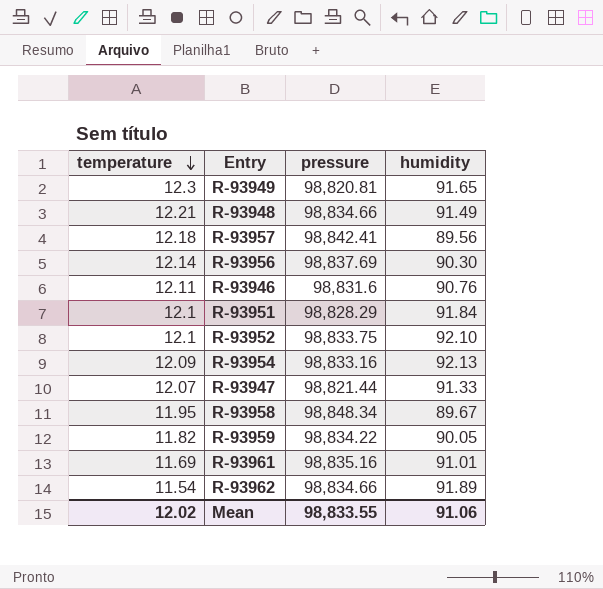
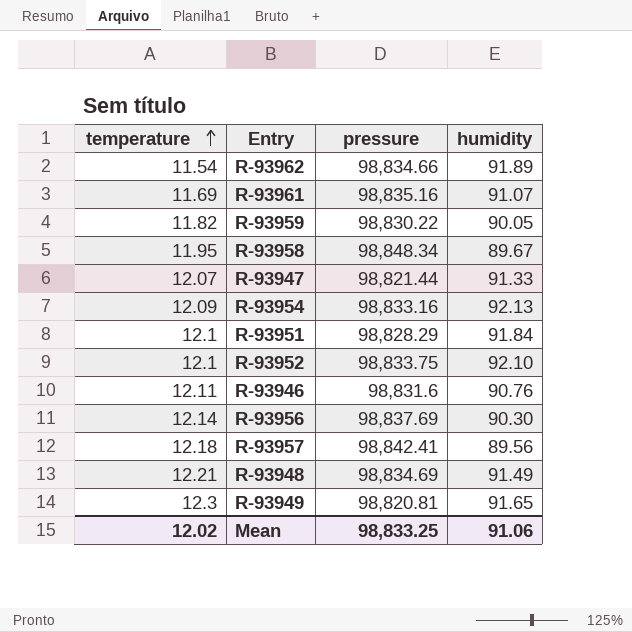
row order: temperature descending -> temperature ascending
R-93961 | humidity: 91.01 -> 91.07
R-93959 | pressure: 98,834.22 -> 98,830.22
R-93948 | pressure: 98,834.66 -> 98,834.69
Mean | pressure: 98,833.55 -> 98,833.25

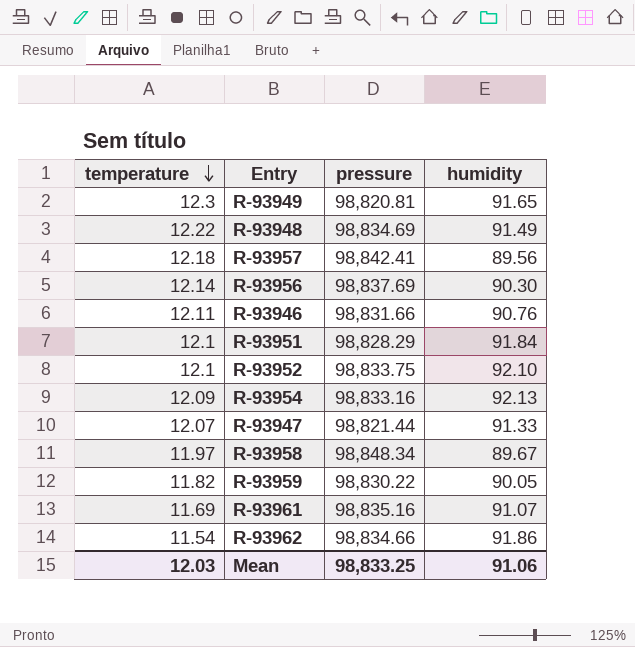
row order: temperature ascending -> temperature descending
R-93948 | temperature: 12.21 -> 12.22
R-93946 | pressure: 98,831.6 -> 98,831.66
R-93958 | temperature: 11.95 -> 11.97
R-93962 | humidity: 91.89 -> 91.86
Mean | temperature: 12.02 -> 12.03

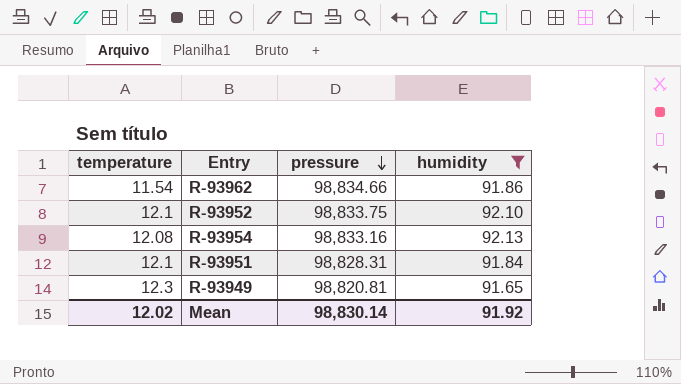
filter: none -> humidity >= 91.65
row order: temperature descending -> pressure descending
R-93954 | temperature: 12.09 -> 12.08
R-93951 | pressure: 98,828.29 -> 98,828.31
Mean | temperature: 12.03 -> 12.02
Mean | pressure: 98,833.25 -> 98,830.14
Mean | humidity: 91.06 -> 91.92

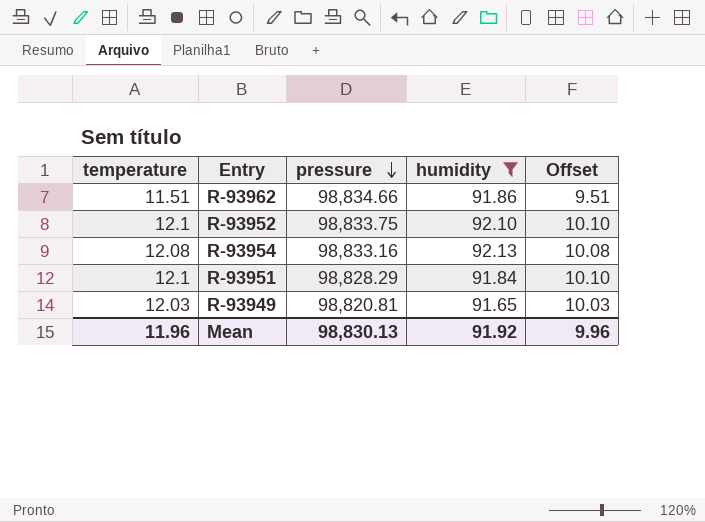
column Offset | formula: none -> [temperature] - 2
R-93962 | temperature: 11.54 -> 11.51
R-93951 | pressure: 98,828.31 -> 98,828.29
R-93949 | temperature: 12.3 -> 12.03
Mean | temperature: 12.02 -> 11.96
Mean | pressure: 98,830.14 -> 98,830.13

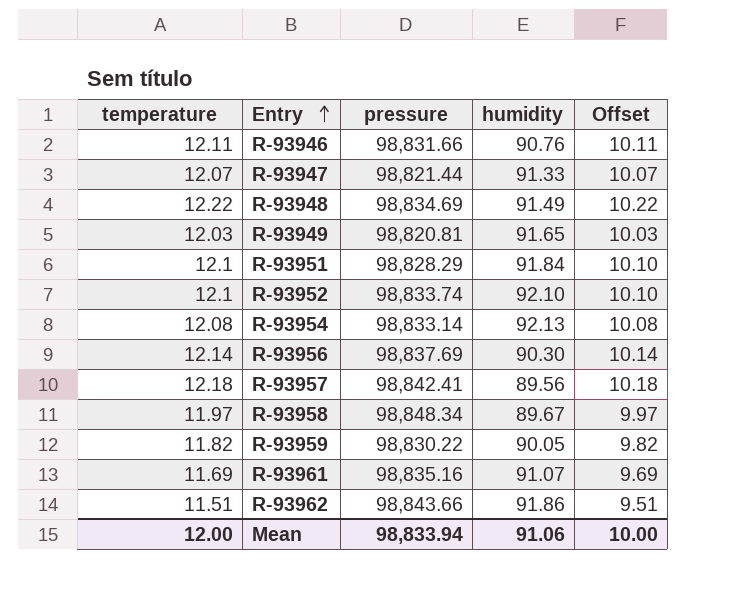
filter: humidity >= 91.65 -> none
row order: pressure descending -> Entry ascending
R-93952 | pressure: 98,833.75 -> 98,833.74
R-93954 | pressure: 98,833.16 -> 98,833.14
R-93962 | pressure: 98,834.66 -> 98,843.66
Mean | temperature: 11.96 -> 12.00
Mean | pressure: 98,830.13 -> 98,833.94
Mean | humidity: 91.92 -> 91.06
Mean | Offset: 9.96 -> 10.00

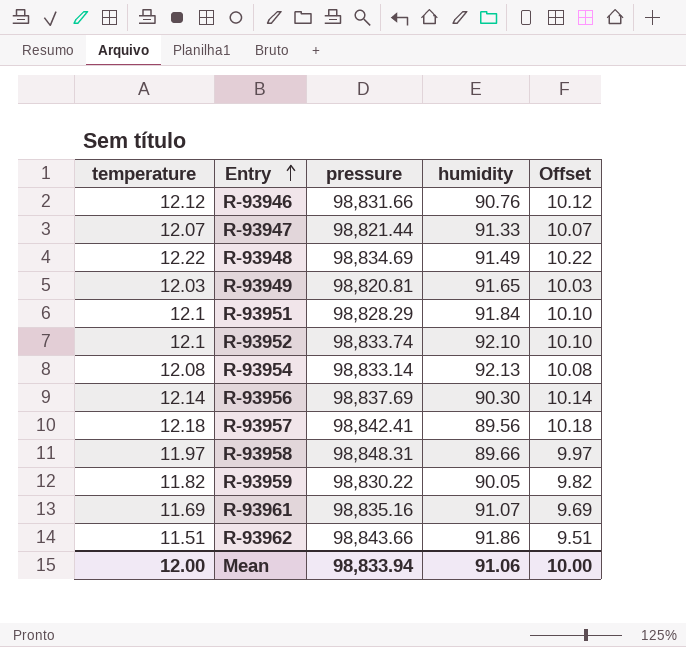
R-93946 | temperature: 12.11 -> 12.12
R-93946 | Offset: 10.11 -> 10.12
R-93958 | pressure: 98,848.34 -> 98,848.31
R-93958 | humidity: 89.67 -> 89.66

